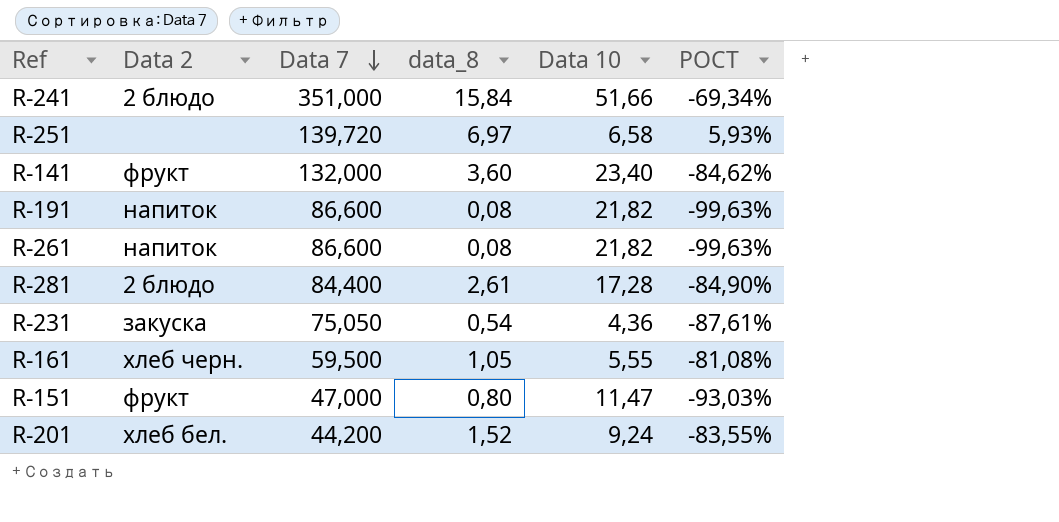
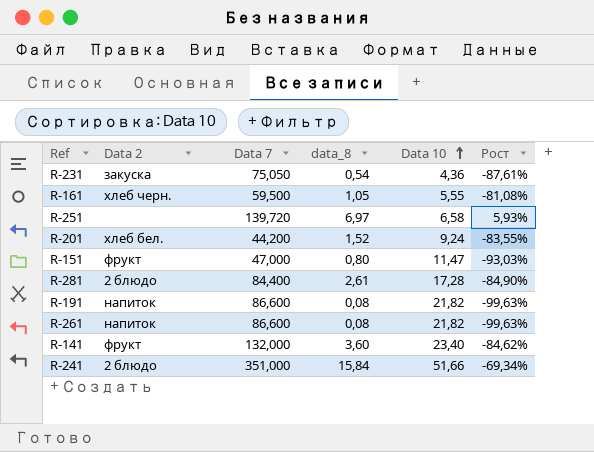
row order: Data 7 descending -> Data 10 ascending
column name: РОСТ -> Рост

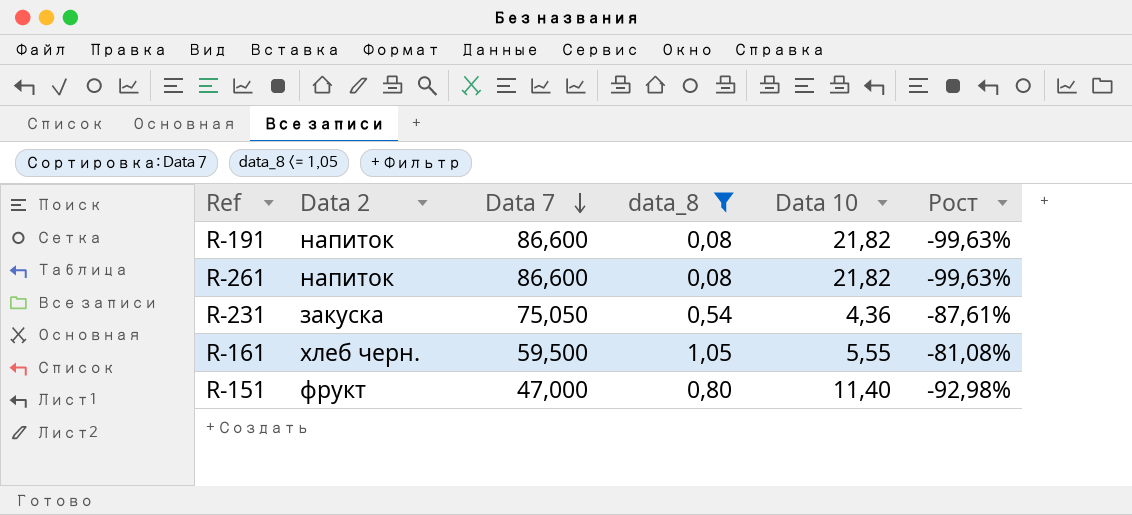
filter: none -> data_8 <= 1,05
row order: Data 10 ascending -> Data 7 descending
R-151 | Data 10: 11,47 -> 11,40
R-151 | Рост: -93,03% -> -92,98%

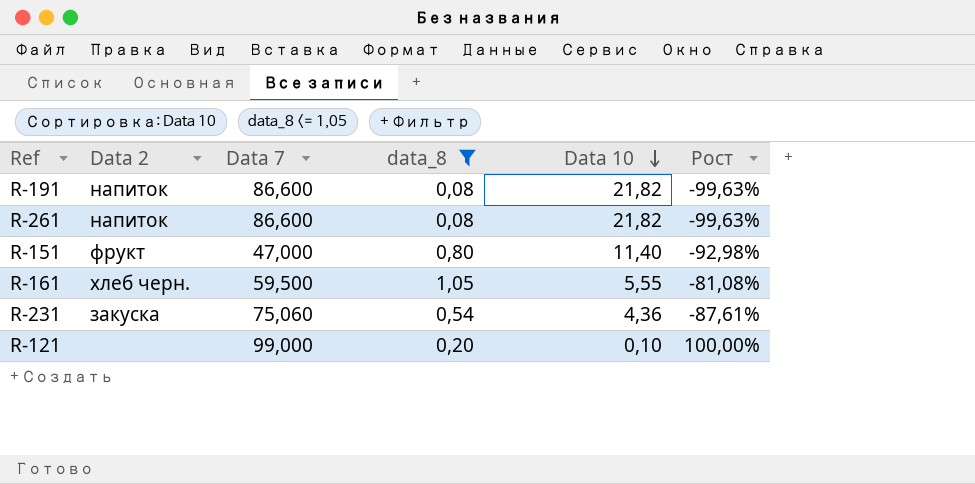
row order: Data 7 descending -> Data 10 descending
R-231 | Data 7: 75,050 -> 75,060
row R-121: none -> none | 99,000 | 0,20 | 0,10 | 100,00%

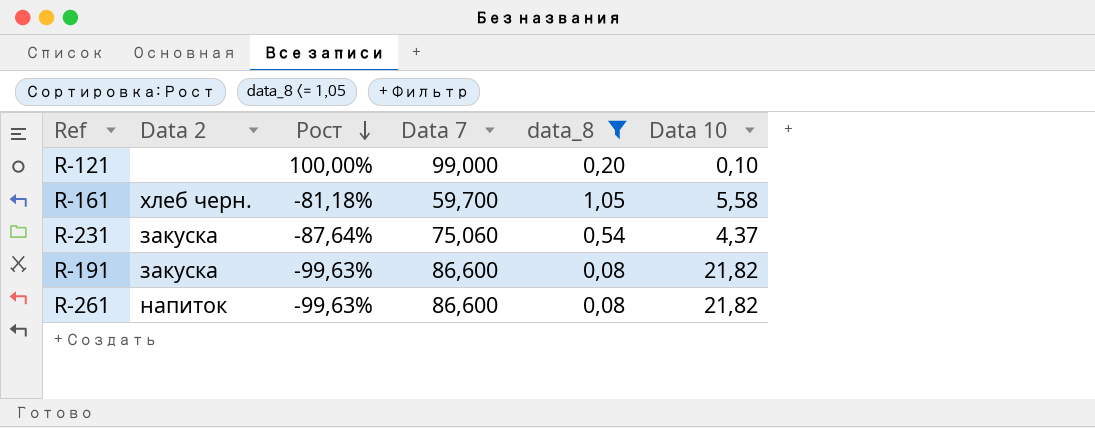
row order: Data 10 descending -> Рост descending
column Рост | position: 6 -> 3
row R-151: фрукт | 47,000 | 0,80 | 11,40 | -92,98% -> none
R-161 | Рост: -81,08% -> -81,18%
R-161 | Data 7: 59,500 -> 59,700
R-161 | Data 10: 5,55 -> 5,58
R-231 | Рост: -87,61% -> -87,64%
R-231 | Data 10: 4,36 -> 4,37
R-191 | Data 2: напиток -> закуска

